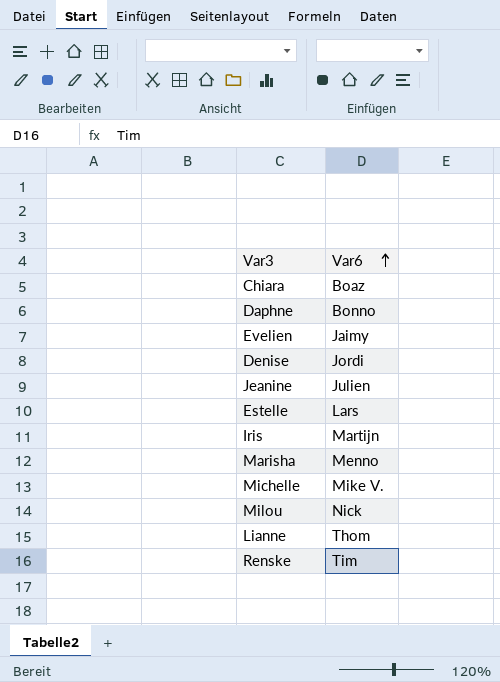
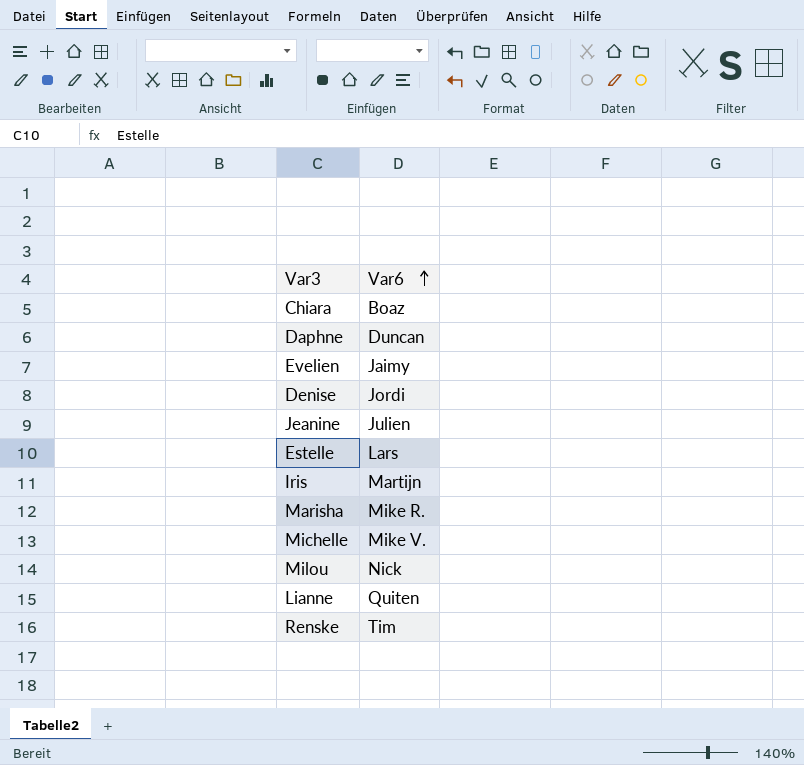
Daphne | Var6: Bonno -> Duncan
Marisha | Var6: Menno -> Mike R.
Lianne | Var6: Thom -> Quiten

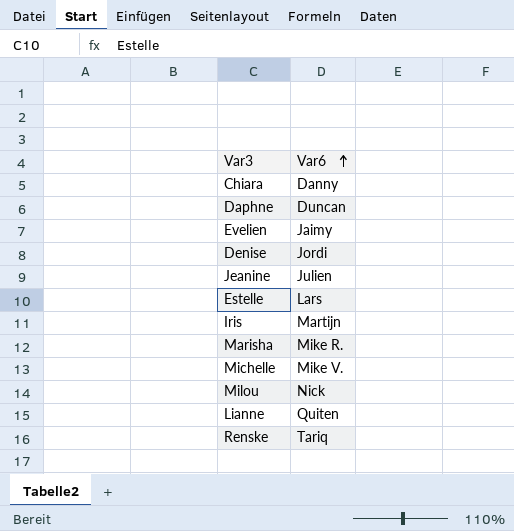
Chiara | Var6: Boaz -> Danny
Renske | Var6: Tim -> Tariq

